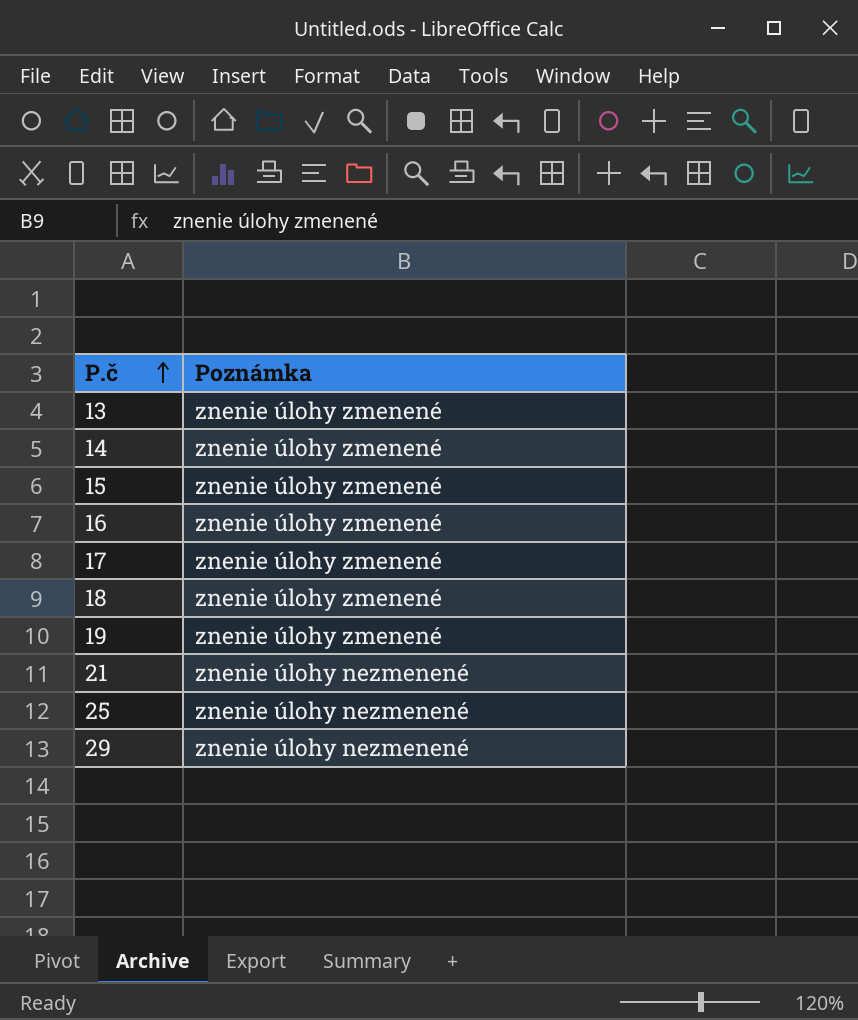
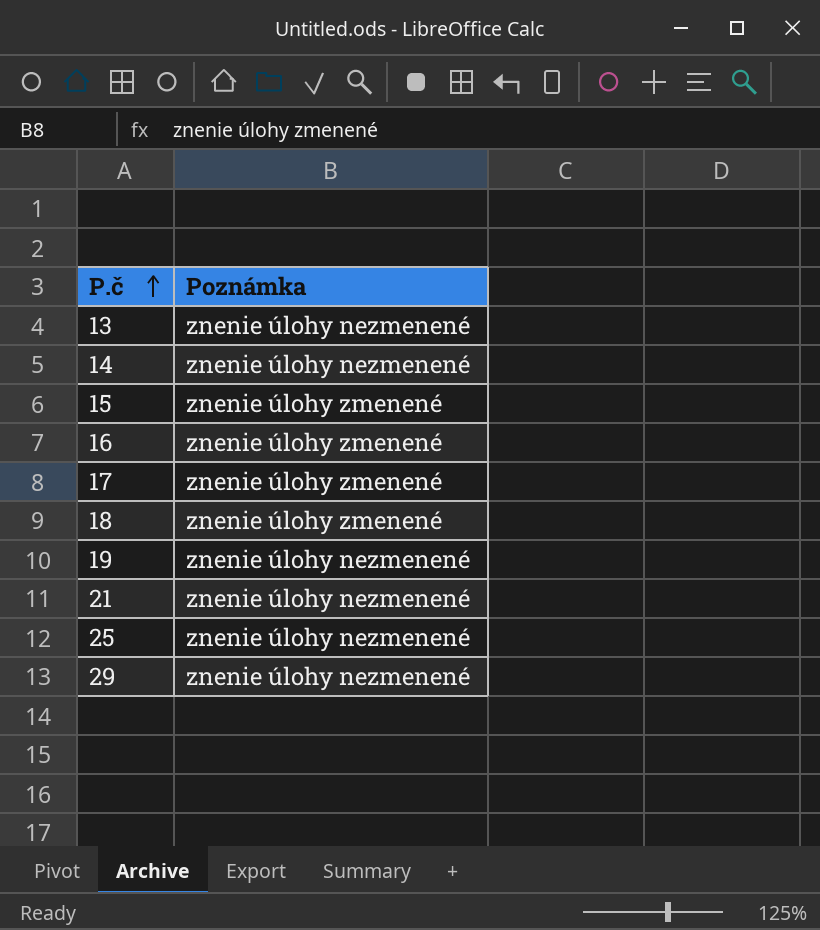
13 | Poznámka: znenie úlohy zmenené -> znenie úlohy nezmenené
14 | Poznámka: znenie úlohy zmenené -> znenie úlohy nezmenené
19 | Poznámka: znenie úlohy zmenené -> znenie úlohy nezmenené

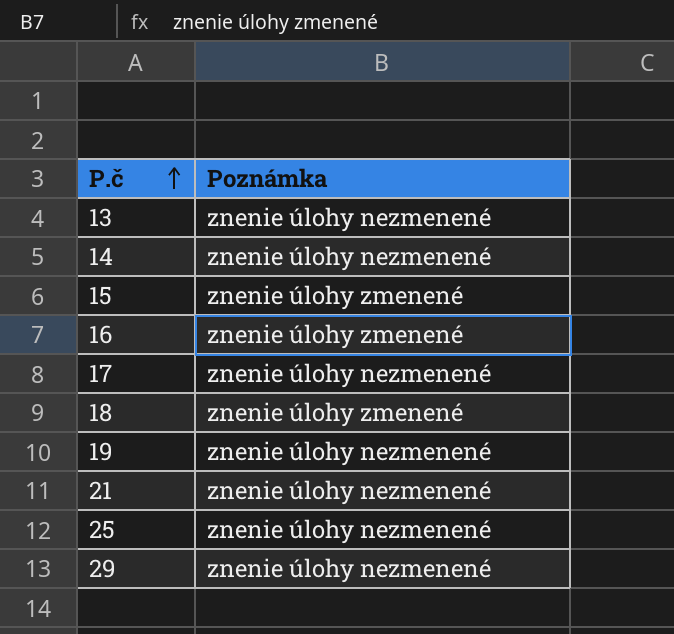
17 | Poznámka: znenie úlohy zmenené -> znenie úlohy nezmenené

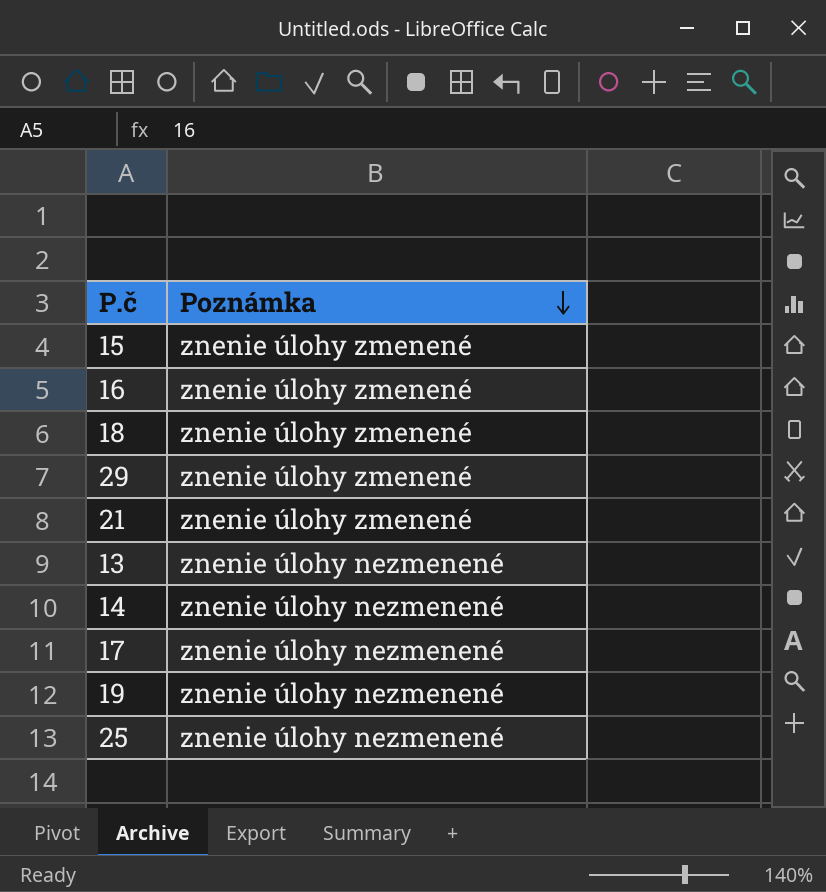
row order: P.č ascending -> Poznámka descending
29 | Poznámka: znenie úlohy nezmenené -> znenie úlohy zmenené
21 | Poznámka: znenie úlohy nezmenené -> znenie úlohy zmenené

